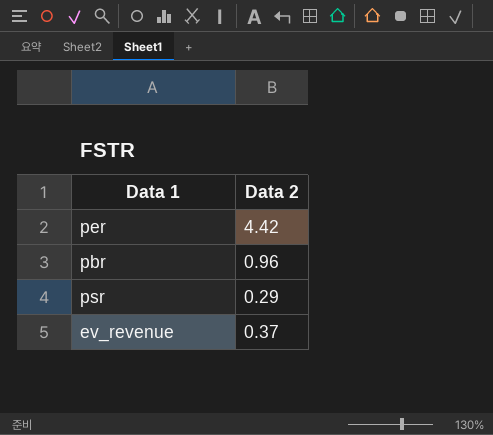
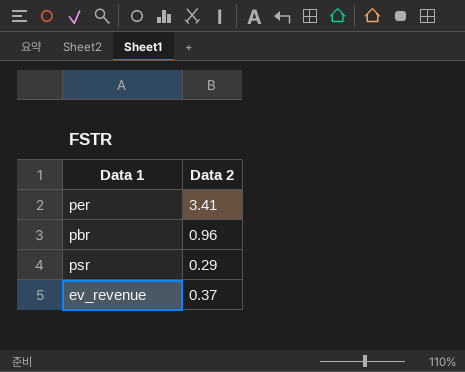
per | Data 2: 4.42 -> 3.41

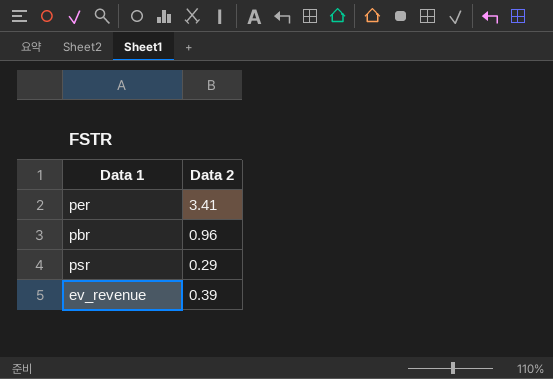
ev_revenue | Data 2: 0.37 -> 0.39

